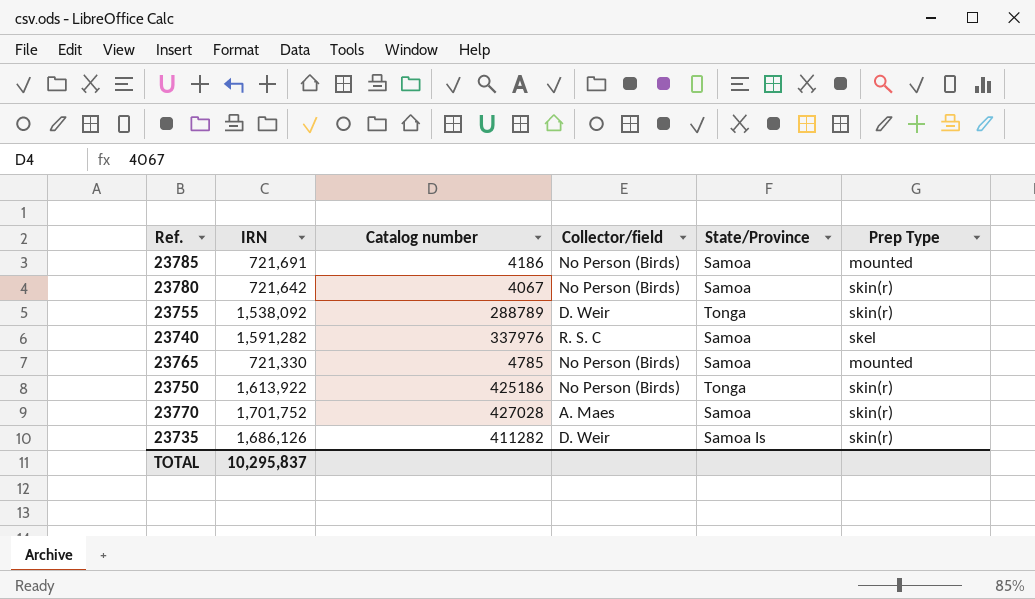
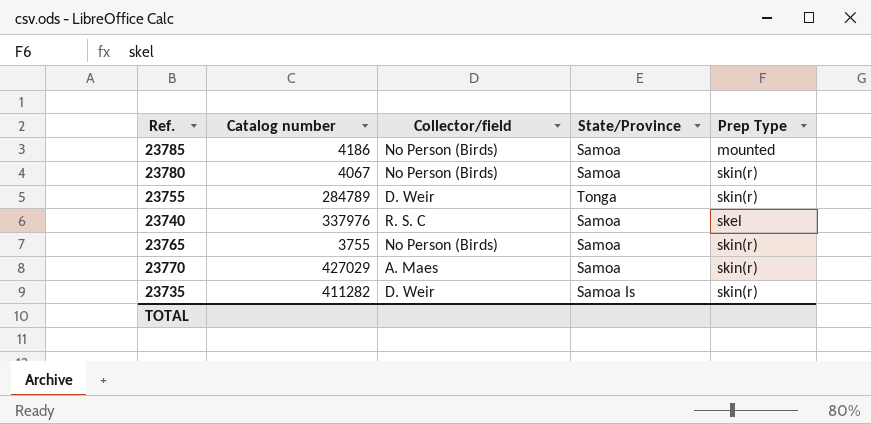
column IRN | position: 2 -> none
row 23750: 1,613,922 | 425186 | No Person (Birds) | Tonga | skin(r) -> none
23755 | Catalog number: 288789 -> 284789
23765 | Catalog number: 4785 -> 3755
23765 | Prep Type: mounted -> skin(r)
23770 | Catalog number: 427028 -> 427029

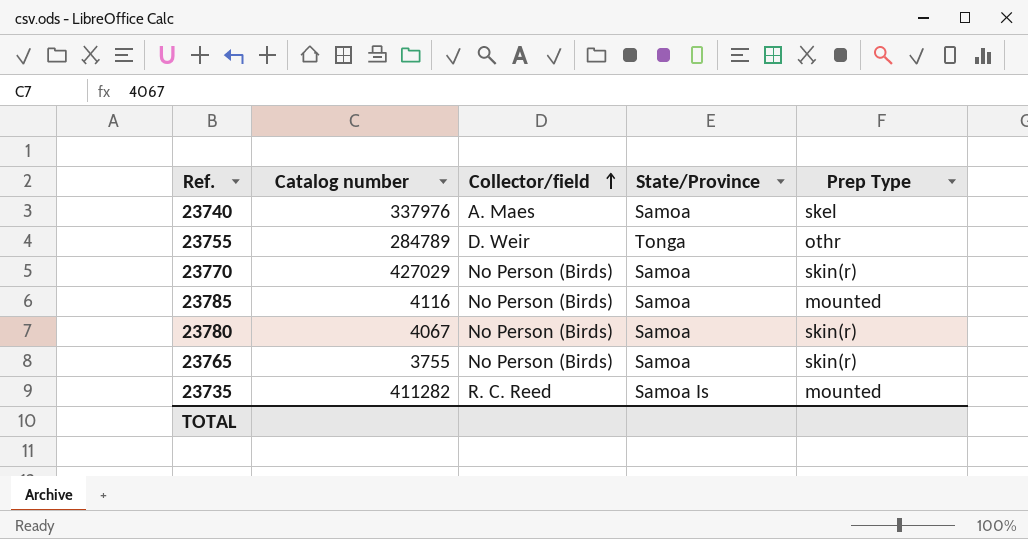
row order: none -> Collector/field ascending
23740 | Collector/field: R. S. C -> A. Maes
23755 | Prep Type: skin(r) -> othr
23770 | Collector/field: A. Maes -> No Person (Birds)
23785 | Catalog number: 4186 -> 4116
23735 | Collector/field: D. Weir -> R. C. Reed
23735 | Prep Type: skin(r) -> mounted

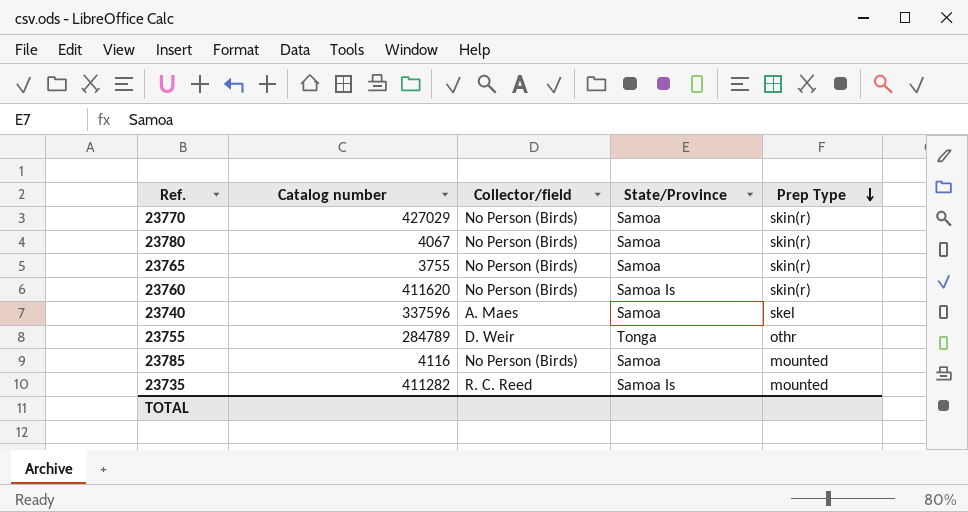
row order: Collector/field ascending -> Prep Type descending
row 23760: none -> 411620 | No Person (Birds) | Samoa Is | skin(r)
23740 | Catalog number: 337976 -> 337596

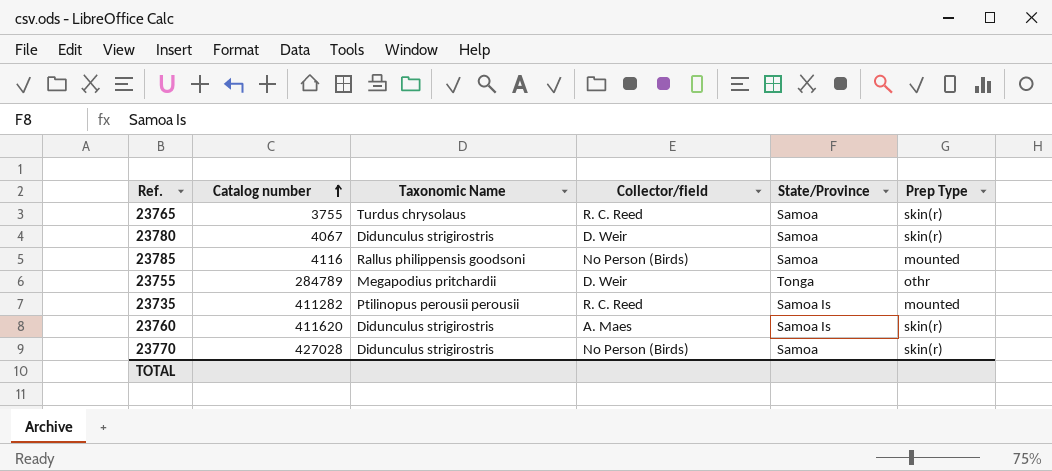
row order: Prep Type descending -> Catalog number ascending
column Taxonomic Name | position: none -> 3
row 23740: 337596 | A. Maes | Samoa | skel -> none
23765 | Collector/field: No Person (Birds) -> R. C. Reed
23780 | Collector/field: No Person (Birds) -> D. Weir
23760 | Collector/field: No Person (Birds) -> A. Maes
23770 | Catalog number: 427029 -> 427028

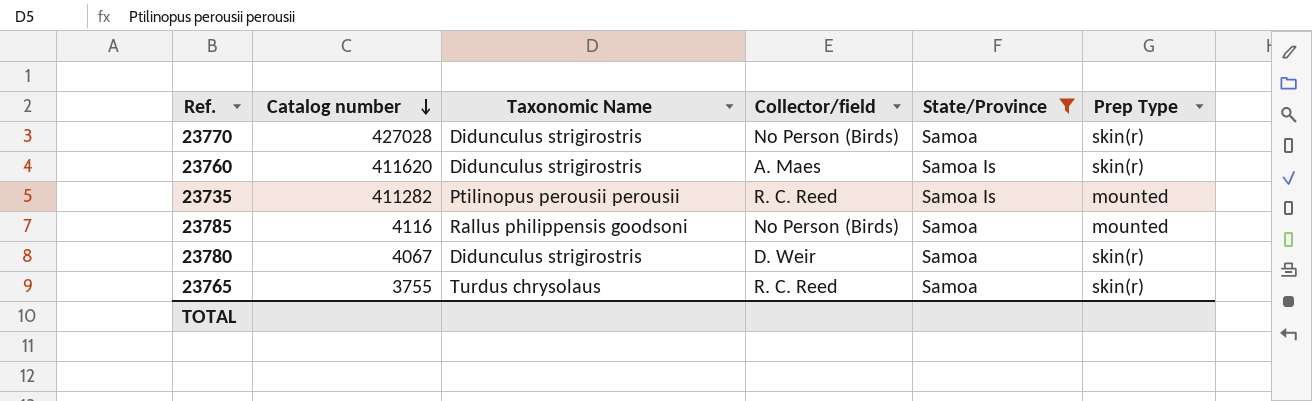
filter: none -> State/Province != Tonga
row order: Catalog number ascending -> Catalog number descending

